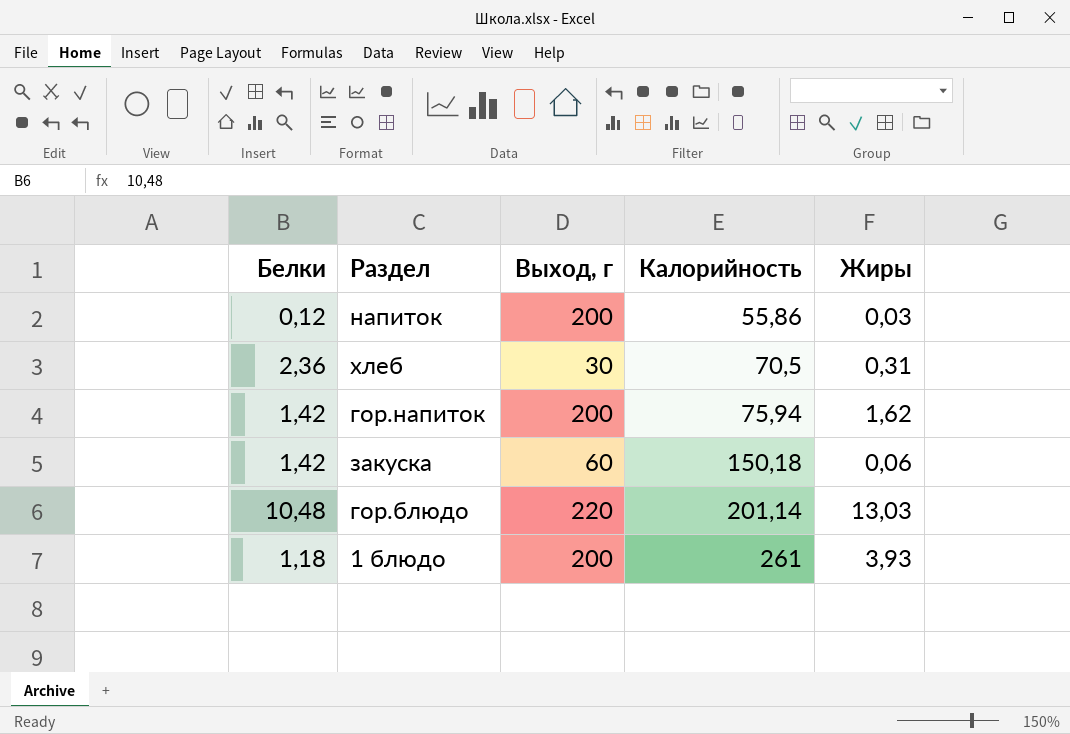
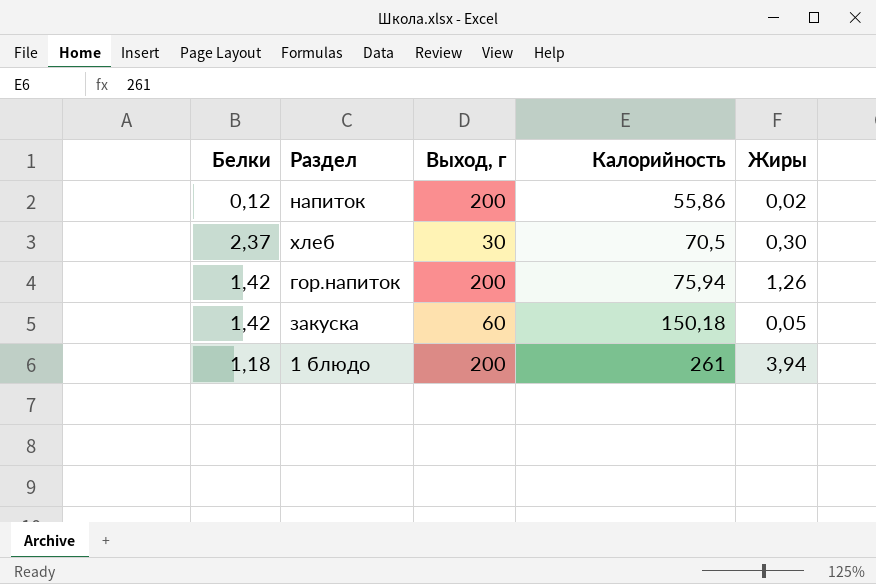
row гор.блюдо: 10,48 | 220 | 201,14 | 13,03 -> none
напиток | Жиры: 0,03 -> 0,02
хлеб | Белки: 2,36 -> 2,37
хлеб | Жиры: 0,31 -> 0,30
гор.напиток | Жиры: 1,62 -> 1,26
закуска | Жиры: 0,06 -> 0,05
1 блюдо | Жиры: 3,93 -> 3,94

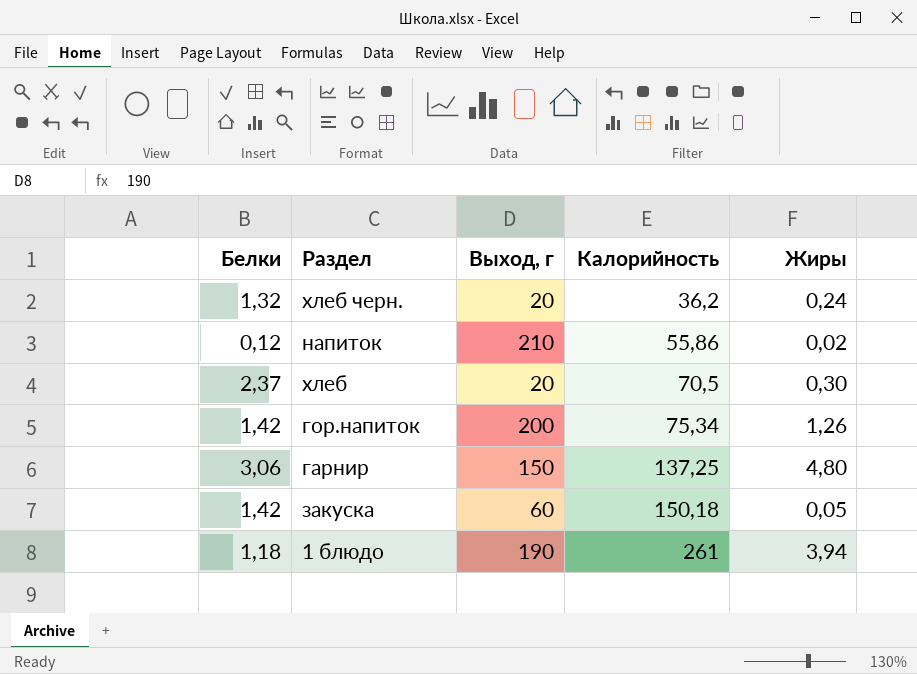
row хлеб черн.: none -> 1,32 | 20 | 36,2 | 0,24
напиток | Выход, г: 200 -> 210
хлеб | Выход, г: 30 -> 20
гор.напиток | Калорийность: 75,94 -> 75,34
row гарнир: none -> 3,06 | 150 | 137,25 | 4,80
1 блюдо | Выход, г: 200 -> 190

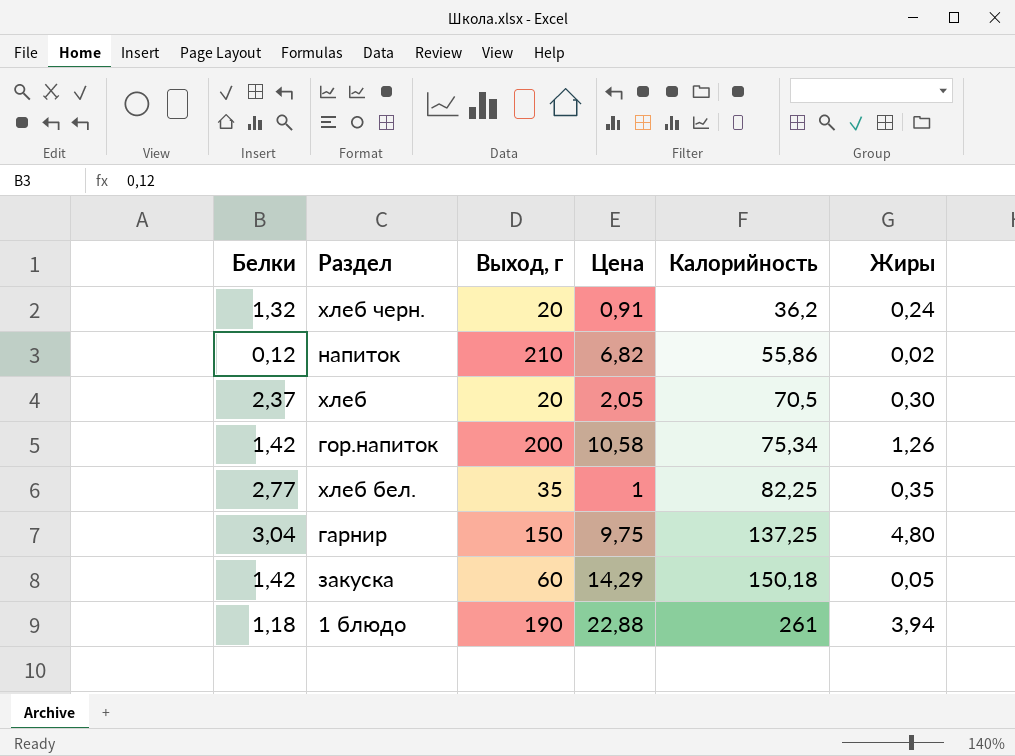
column Цена | position: none -> 4
row хлеб бел.: none -> 2,77 | 35 | 1 | 82,25 | 0,35
гарнир | Белки: 3,06 -> 3,04

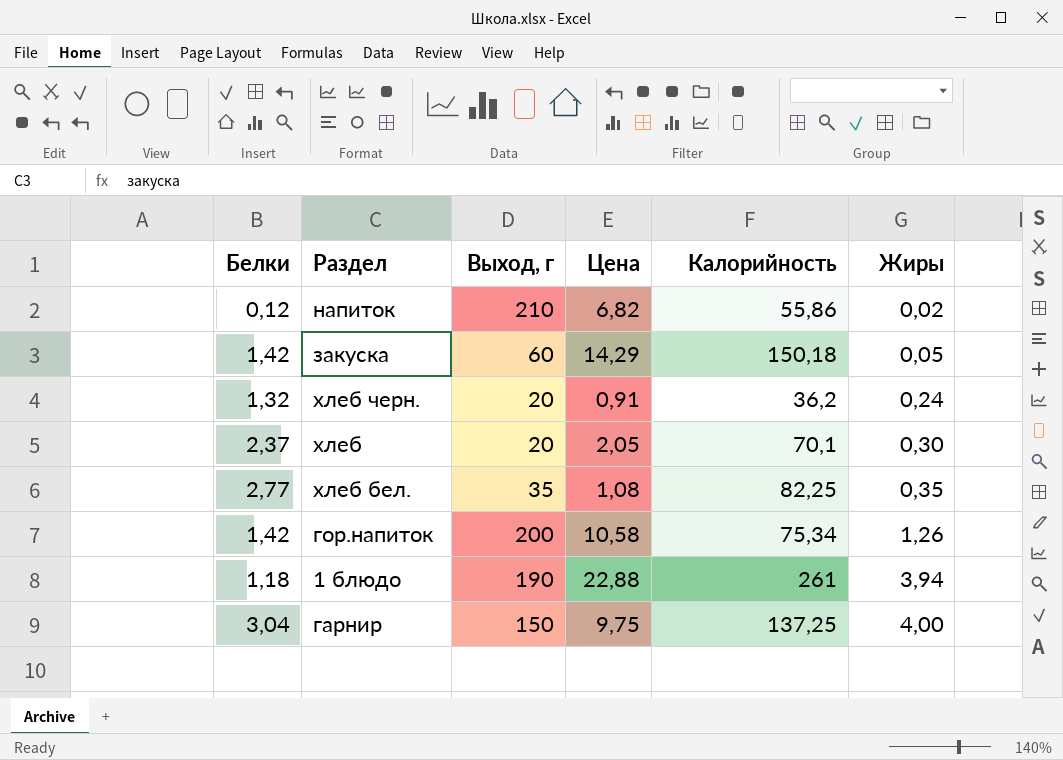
row order: Калорийность ascending -> Жиры ascending
хлеб | Калорийность: 70,5 -> 70,1
хлеб бел. | Цена: 1 -> 1,08
гарнир | Жиры: 4,80 -> 4,00

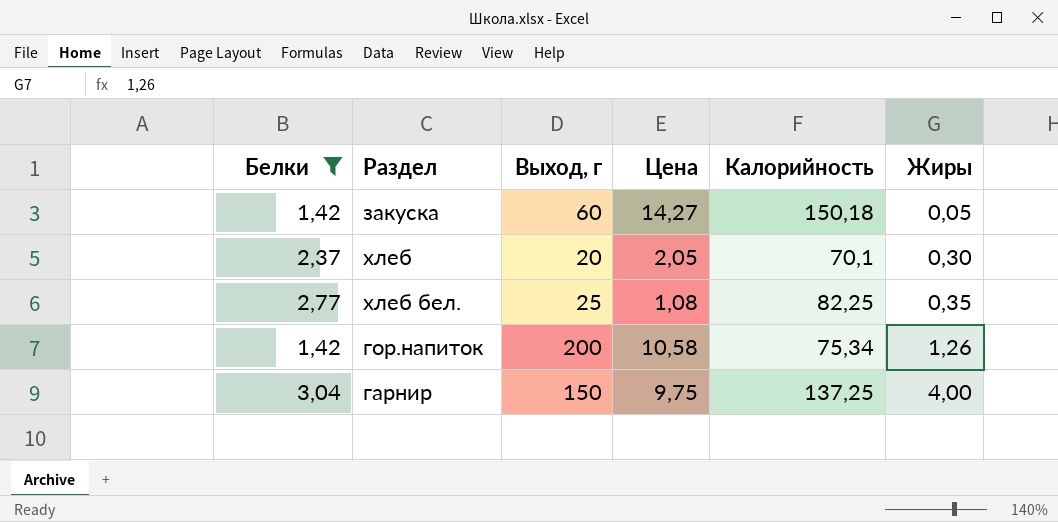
filter: none -> Белки >= 1,42
закуска | Цена: 14,29 -> 14,27
хлеб бел. | Выход, г: 35 -> 25

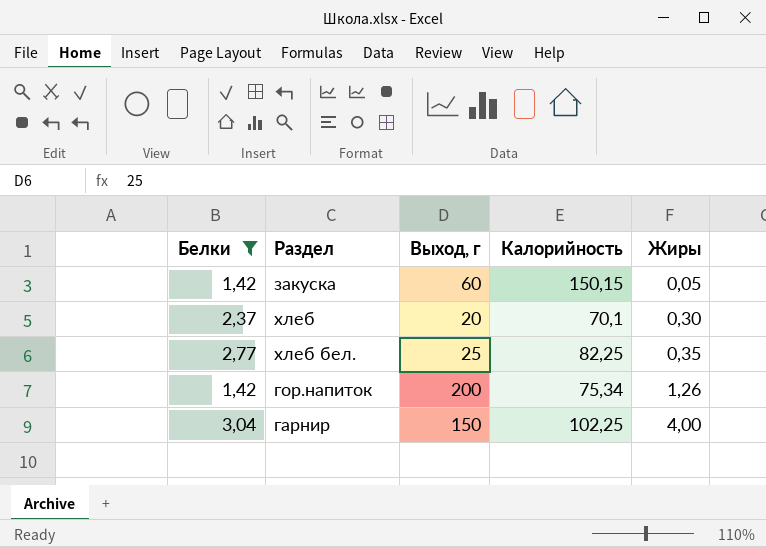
column Цена | position: 4 -> none
закуска | Калорийность: 150,18 -> 150,15
гарнир | Калорийность: 137,25 -> 102,25

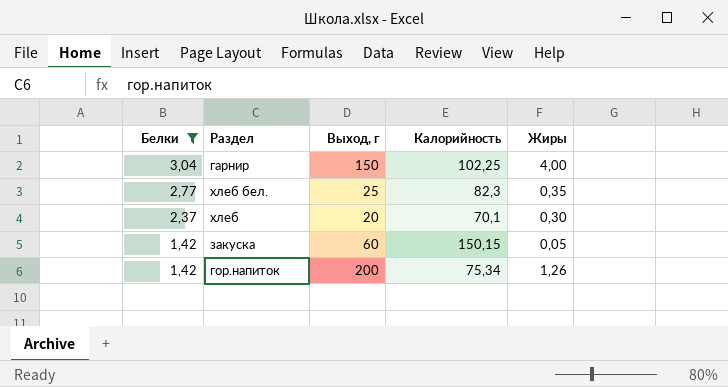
row order: Жиры ascending -> Белки descending
хлеб бел. | Калорийность: 82,25 -> 82,3

